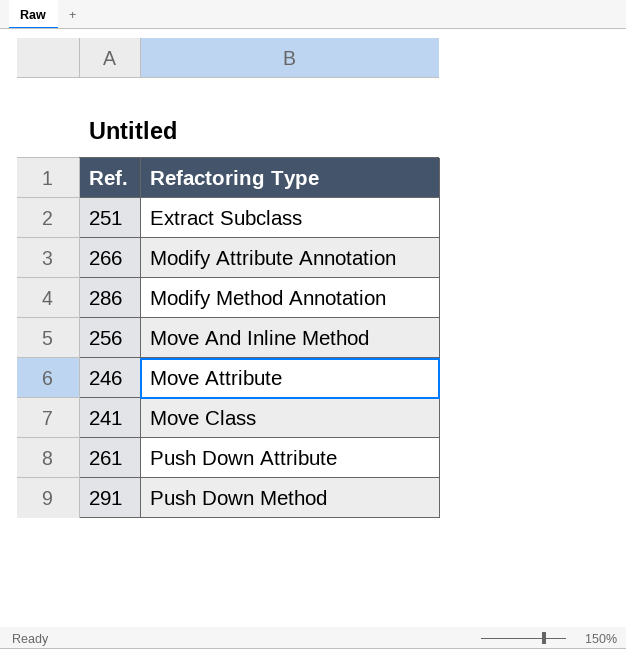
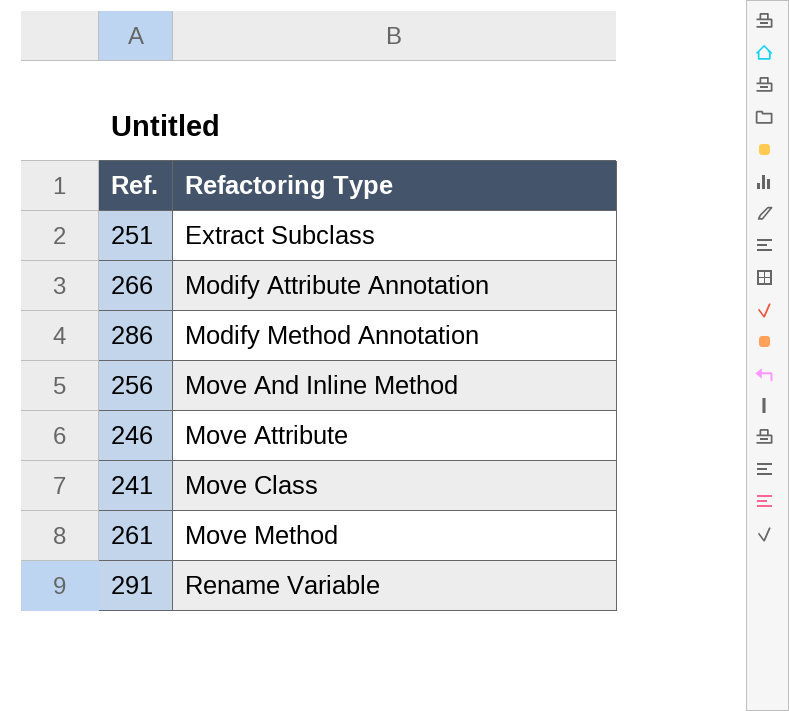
261 | Refactoring Type: Push Down Attribute -> Move Method
291 | Refactoring Type: Push Down Method -> Rename Variable

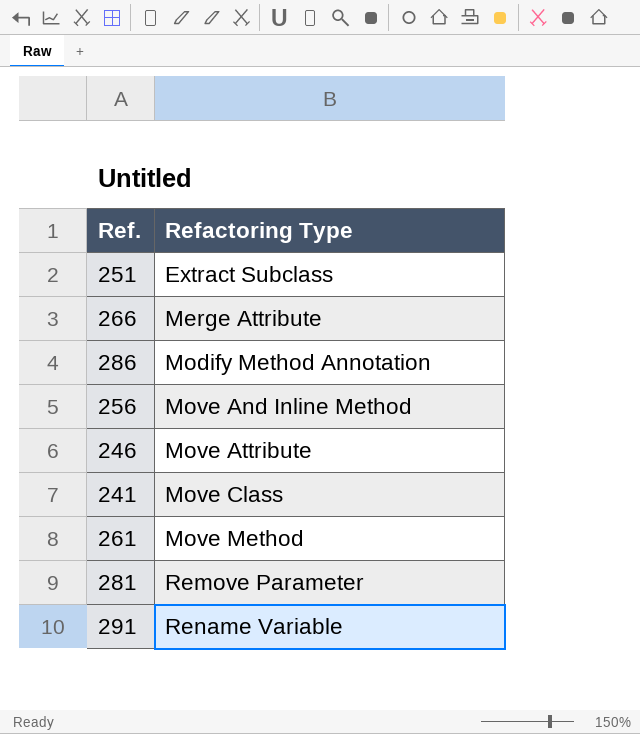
266 | Refactoring Type: Modify Attribute Annotation -> Merge Attribute
row 281: none -> Remove Parameter

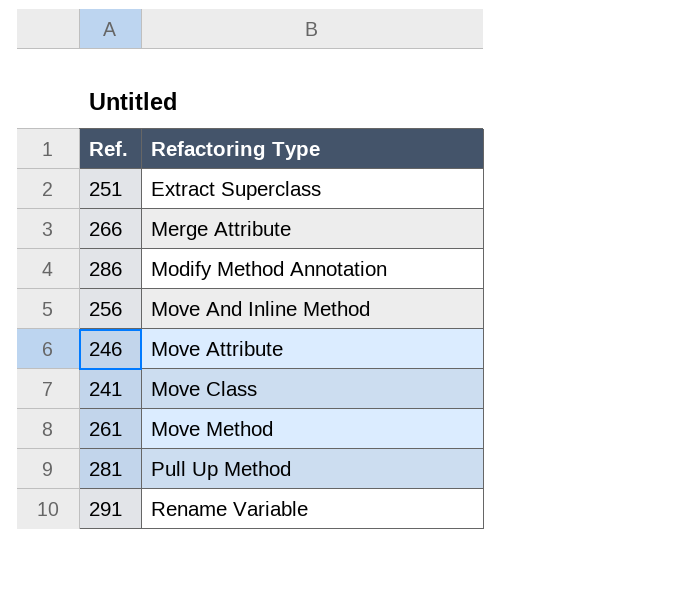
251 | Refactoring Type: Extract Subclass -> Extract Superclass
281 | Refactoring Type: Remove Parameter -> Pull Up Method

